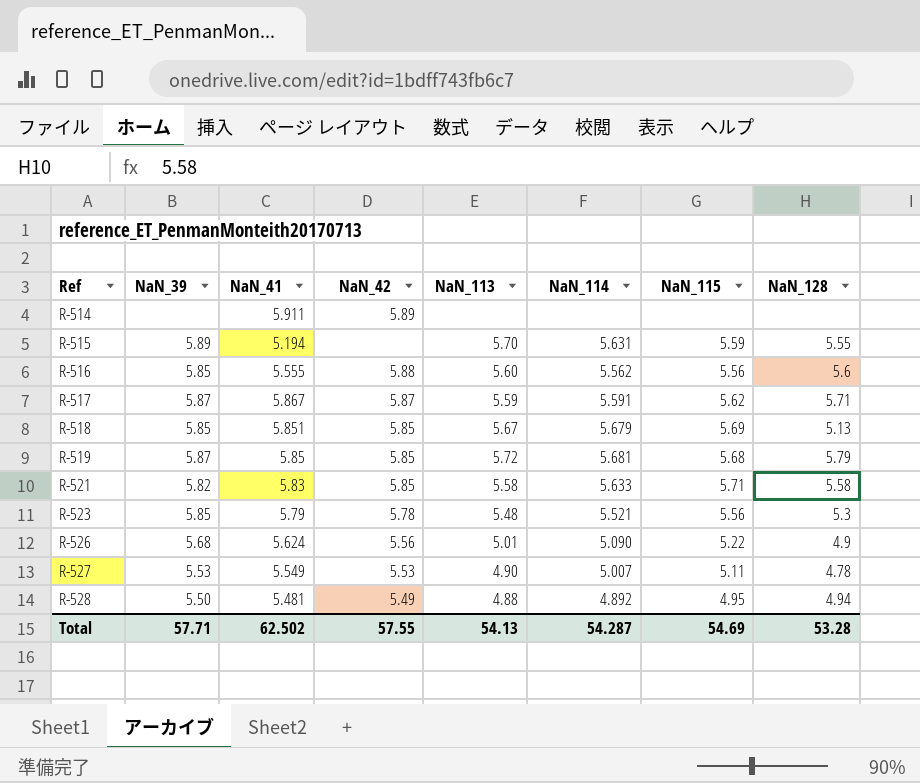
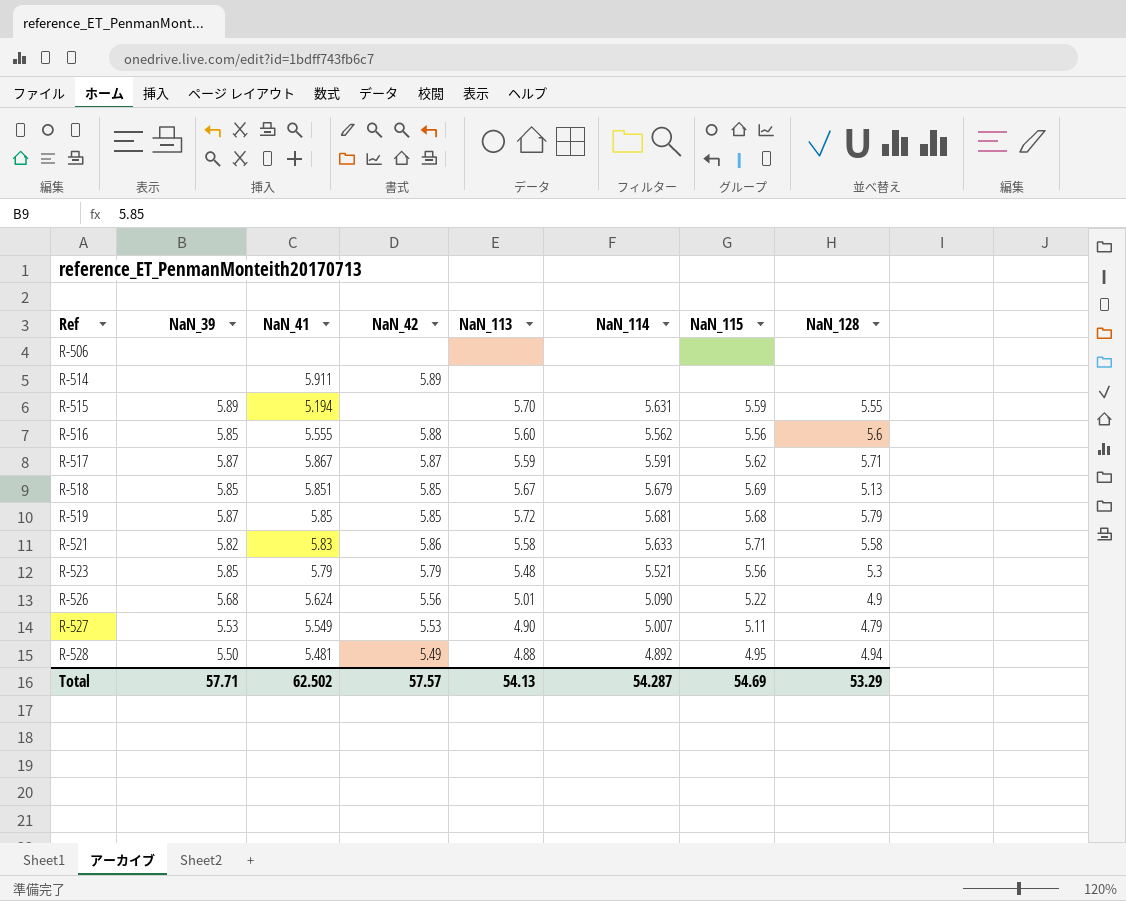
row R-506: none -> none | none | none | none | none | none | none
R-521 | NaN_42: 5.85 -> 5.86
R-523 | NaN_42: 5.78 -> 5.79
R-527 | NaN_128: 4.78 -> 4.79
Total | NaN_42: 57.55 -> 57.57
Total | NaN_128: 53.28 -> 53.29

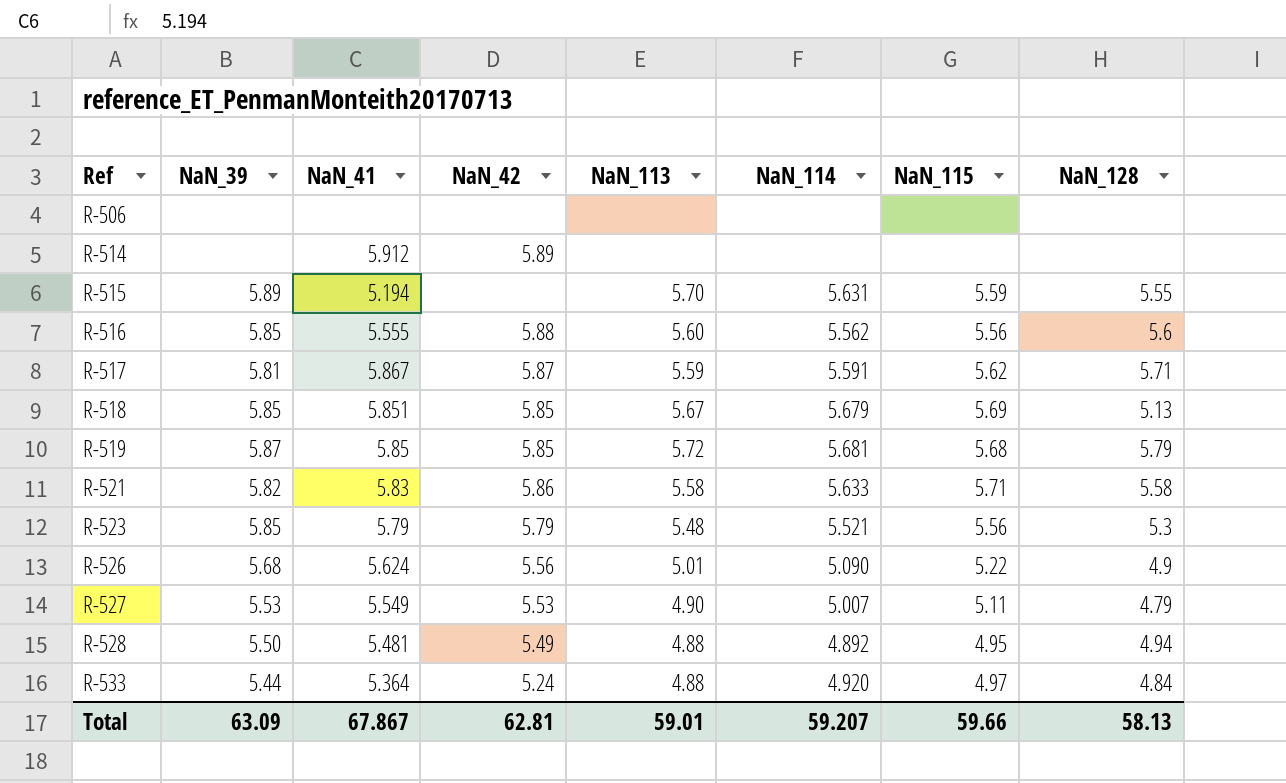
R-514 | NaN_41: 5.911 -> 5.912
R-517 | NaN_39: 5.87 -> 5.81
row R-533: none -> 5.44 | 5.364 | 5.24 | 4.88 | 4.920 | 4.97 | 4.84
Total | NaN_39: 57.71 -> 63.09
Total | NaN_41: 62.502 -> 67.867
Total | NaN_42: 57.57 -> 62.81
Total | NaN_113: 54.13 -> 59.01
Total | NaN_114: 54.287 -> 59.207
Total | NaN_115: 54.69 -> 59.66
Total | NaN_128: 53.29 -> 58.13

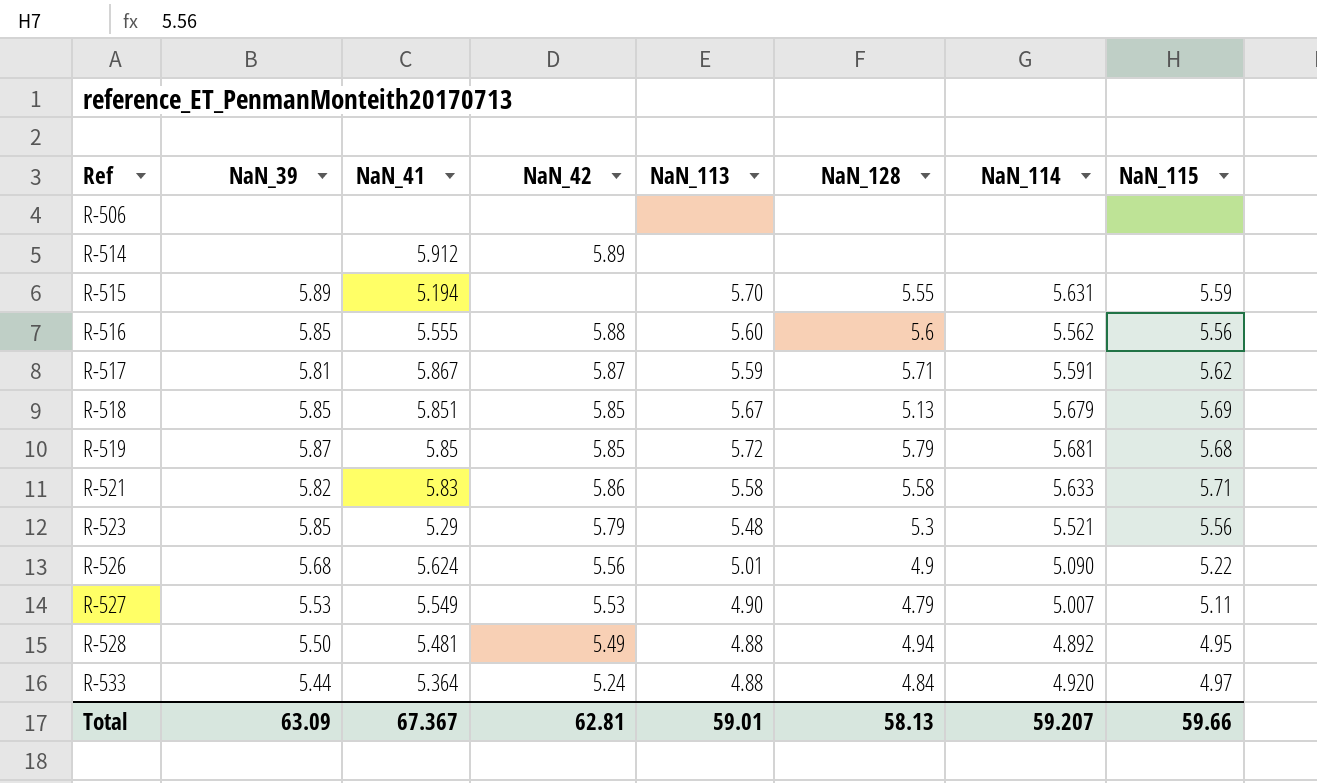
column NaN_128 | position: 8 -> 6
R-523 | NaN_41: 5.79 -> 5.29
Total | NaN_41: 67.867 -> 67.367

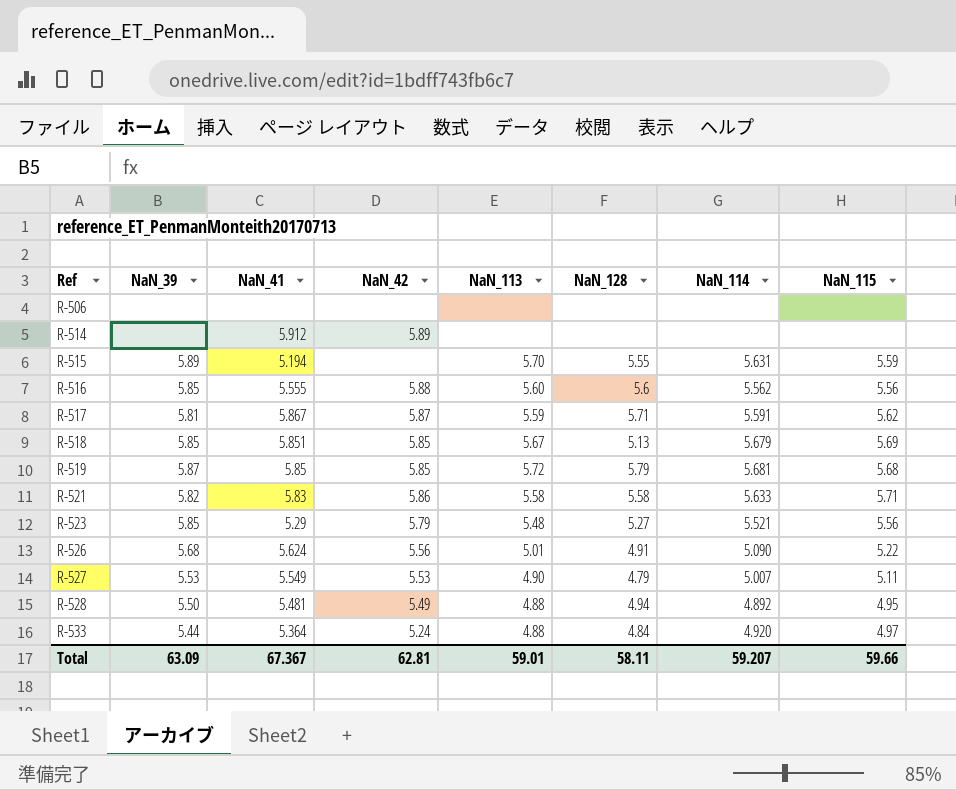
R-523 | NaN_128: 5.3 -> 5.27
R-526 | NaN_128: 4.9 -> 4.91
Total | NaN_128: 58.13 -> 58.11

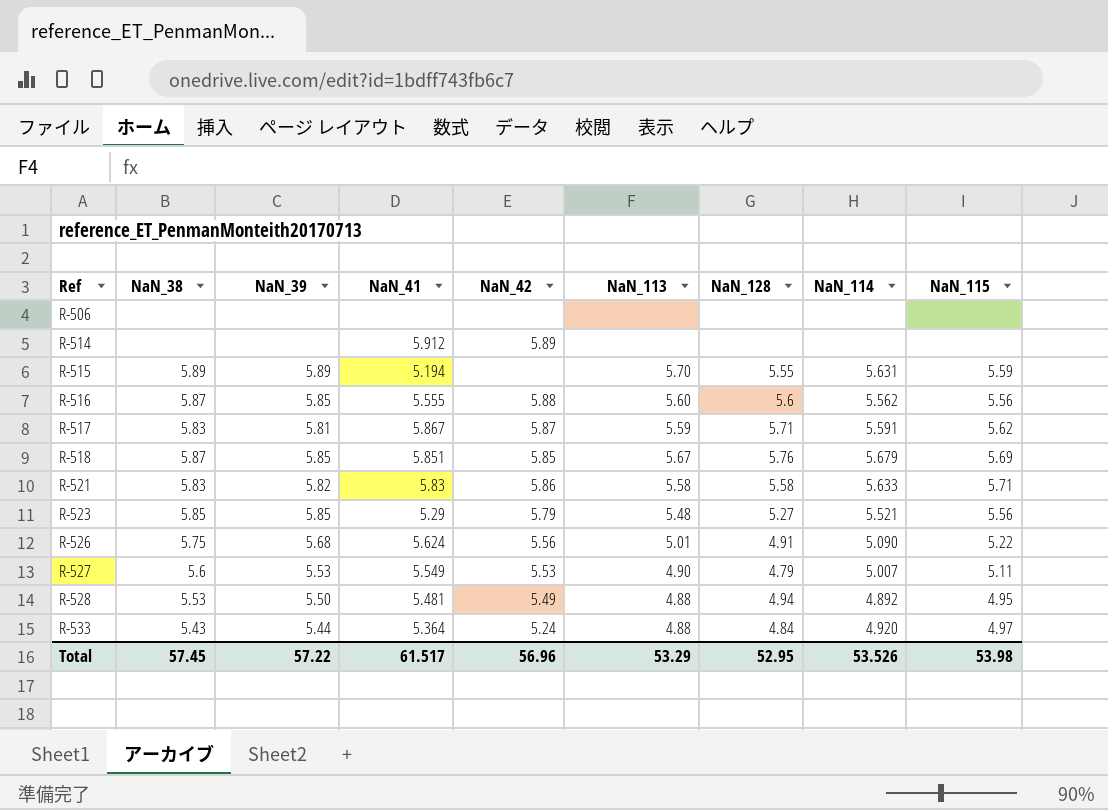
column NaN_38 | position: none -> 2
row R-519: 5.87 | 5.85 | 5.85 | 5.72 | 5.79 | 5.681 | 5.68 -> none
R-518 | NaN_128: 5.13 -> 5.76
Total | NaN_39: 63.09 -> 57.22
Total | NaN_41: 67.367 -> 61.517
Total | NaN_42: 62.81 -> 56.96
Total | NaN_113: 59.01 -> 53.29
Total | NaN_128: 58.11 -> 52.95
Total | NaN_114: 59.207 -> 53.526
Total | NaN_115: 59.66 -> 53.98

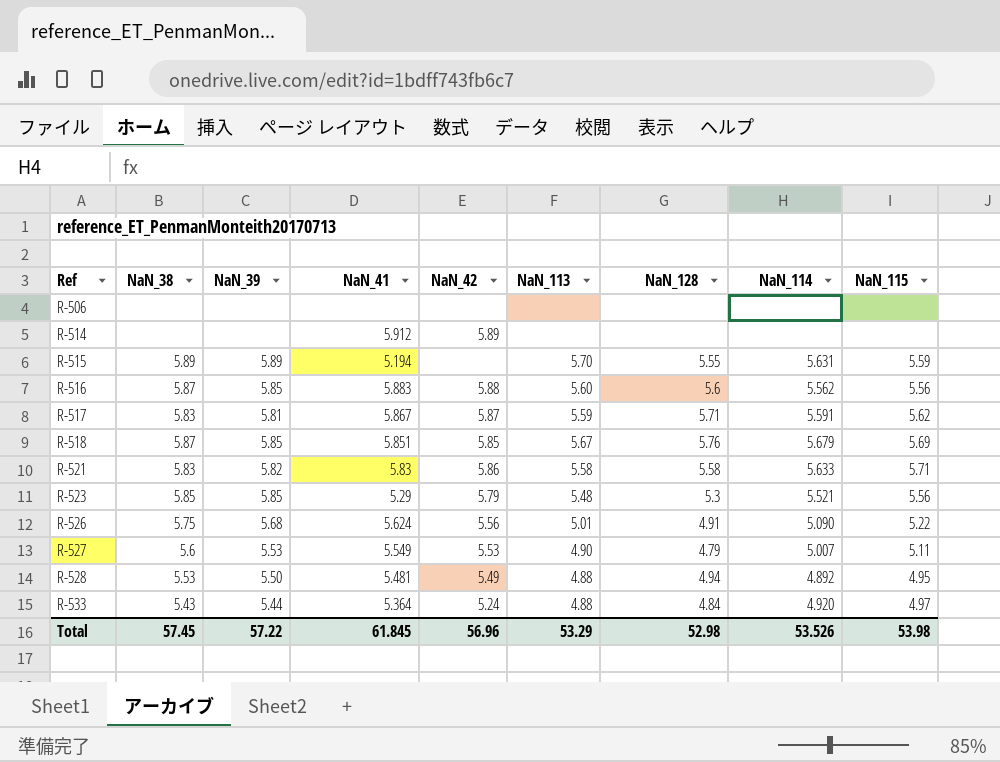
R-516 | NaN_41: 5.555 -> 5.883
R-523 | NaN_128: 5.27 -> 5.3
Total | NaN_41: 61.517 -> 61.845
Total | NaN_128: 52.95 -> 52.98

